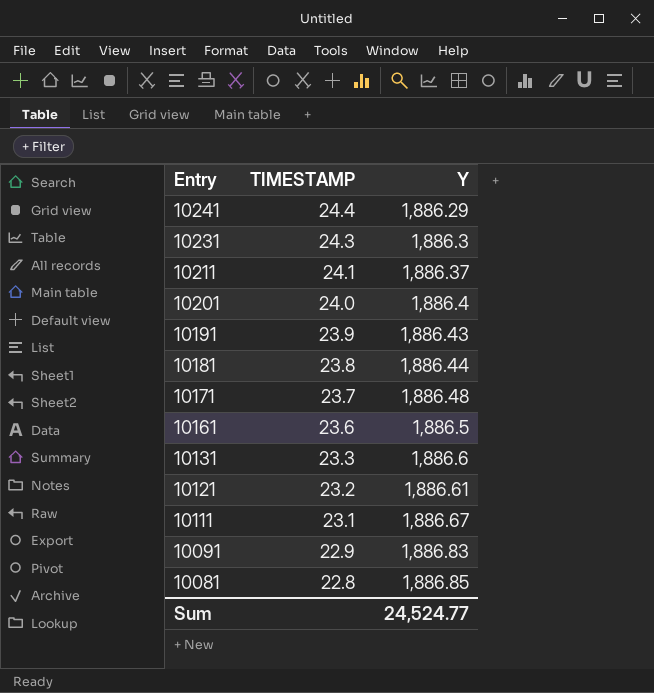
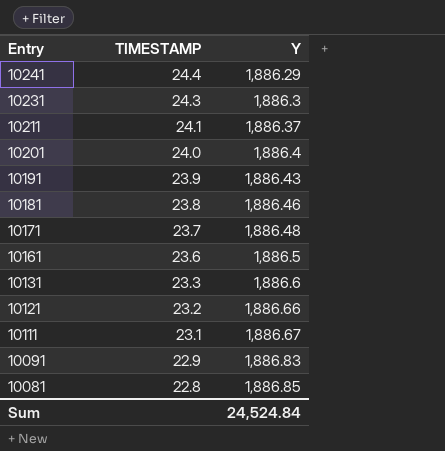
10181 | Y: 1,886.44 -> 1,886.46
10121 | Y: 1,886.61 -> 1,886.66
Sum | Y: 24,524.77 -> 24,524.84

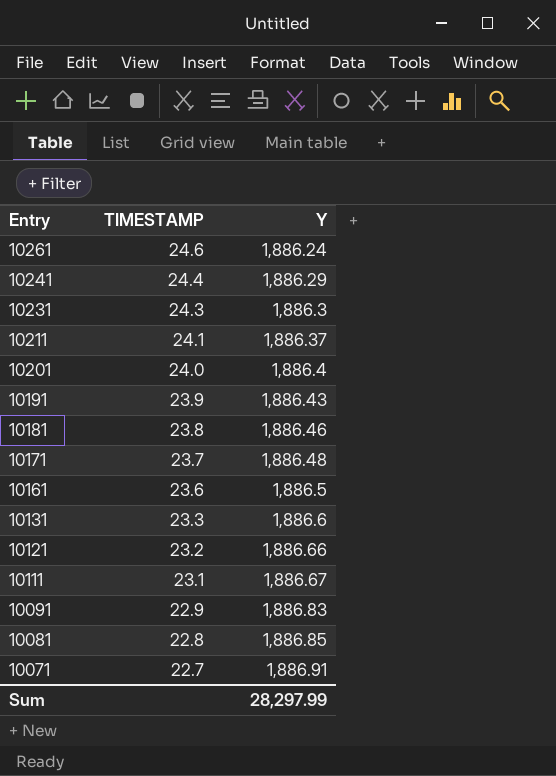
row 10261: none -> 24.6 | 1,886.24
row 10071: none -> 22.7 | 1,886.91
Sum | Y: 24,524.84 -> 28,297.99

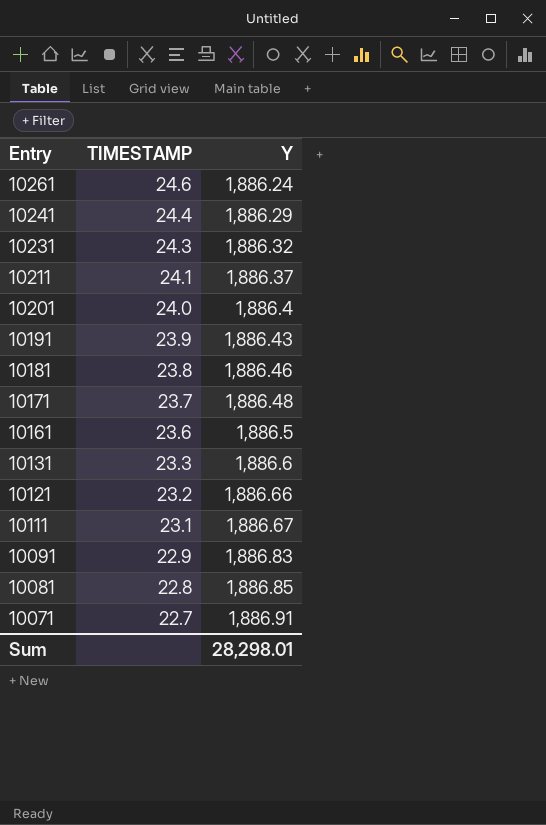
10231 | Y: 1,886.3 -> 1,886.32
Sum | Y: 28,297.99 -> 28,298.01

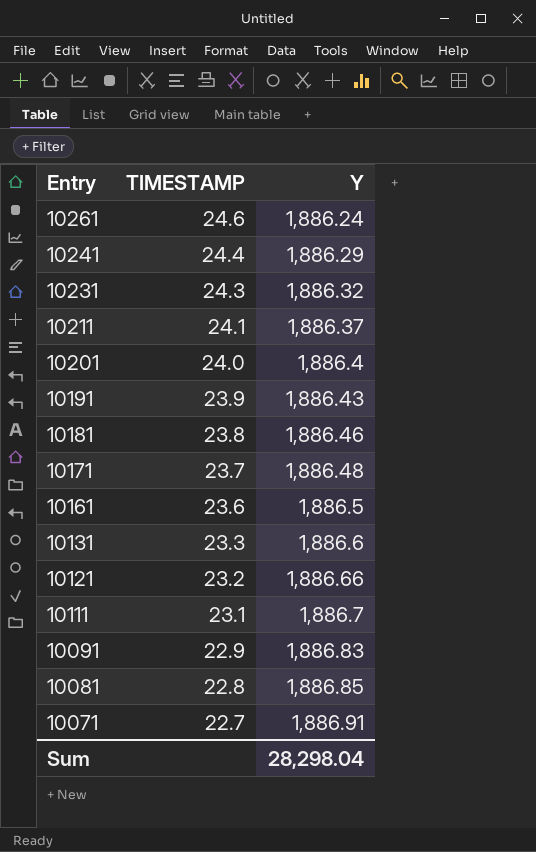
10111 | Y: 1,886.67 -> 1,886.7
Sum | Y: 28,298.01 -> 28,298.04

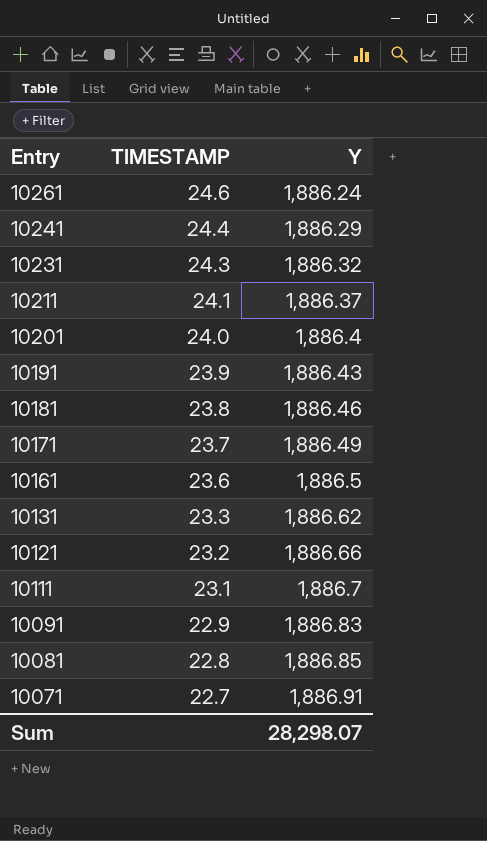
10171 | Y: 1,886.48 -> 1,886.49
10131 | Y: 1,886.6 -> 1,886.62
Sum | Y: 28,298.04 -> 28,298.07

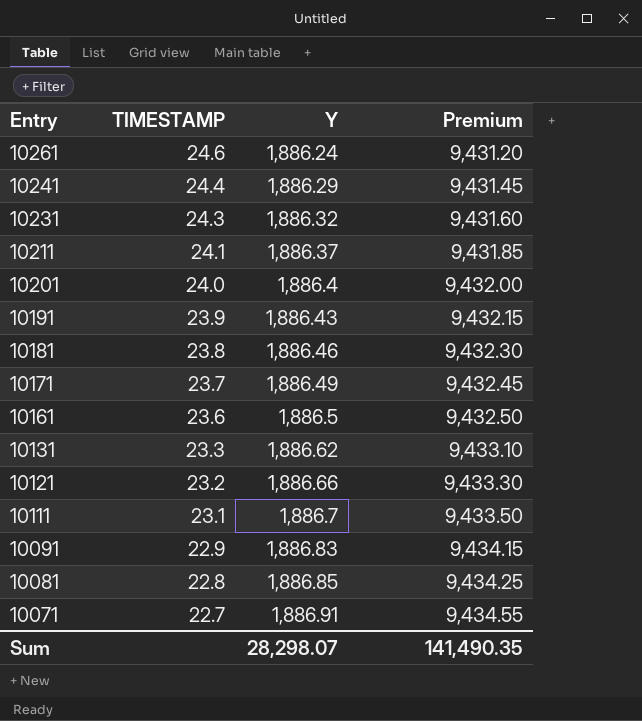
column Premium | formula: none -> [Y] * 5

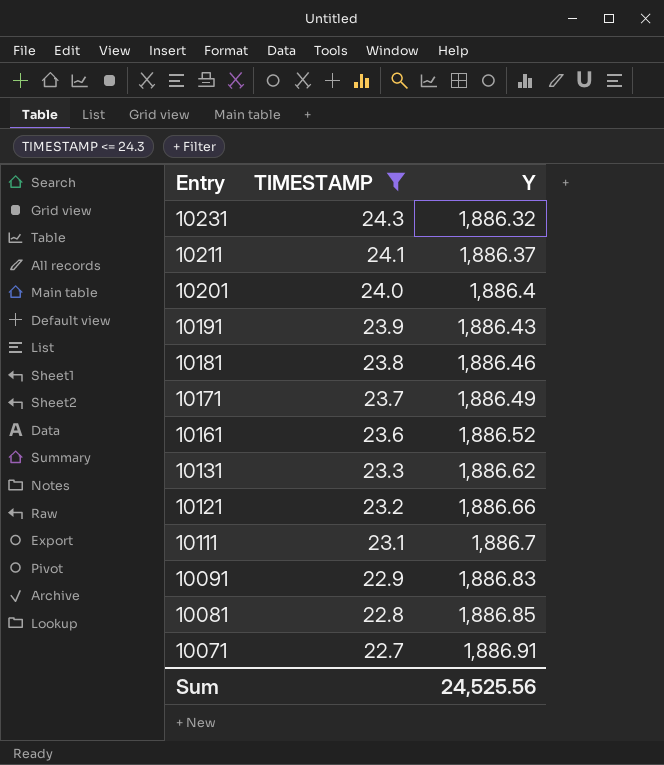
filter: none -> TIMESTAMP <= 24.3
column Premium | formula: [Y] * 5 -> none
10161 | Y: 1,886.5 -> 1,886.52
Sum | Y: 28,298.07 -> 24,525.56

